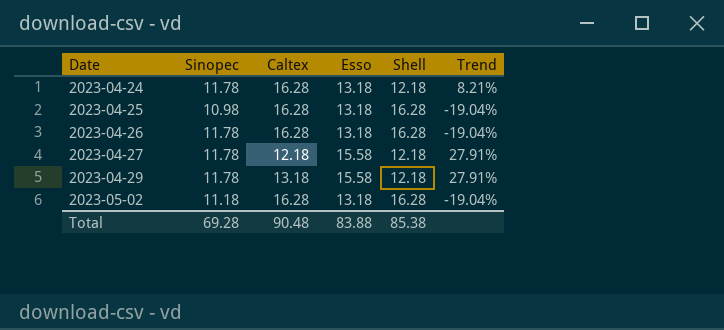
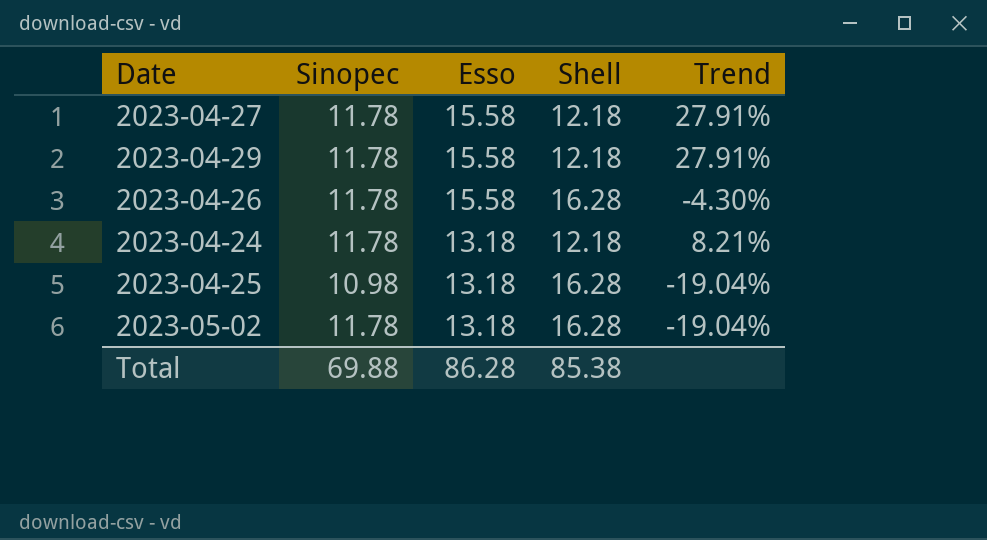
row order: Date ascending -> Esso descending
column Caltex | position: 3 -> none
2023-04-26 | Esso: 13.18 -> 15.58
2023-04-26 | Trend: -19.04% -> -4.30%
2023-05-02 | Sinopec: 11.18 -> 11.78
Total | Sinopec: 69.28 -> 69.88
Total | Esso: 83.88 -> 86.28

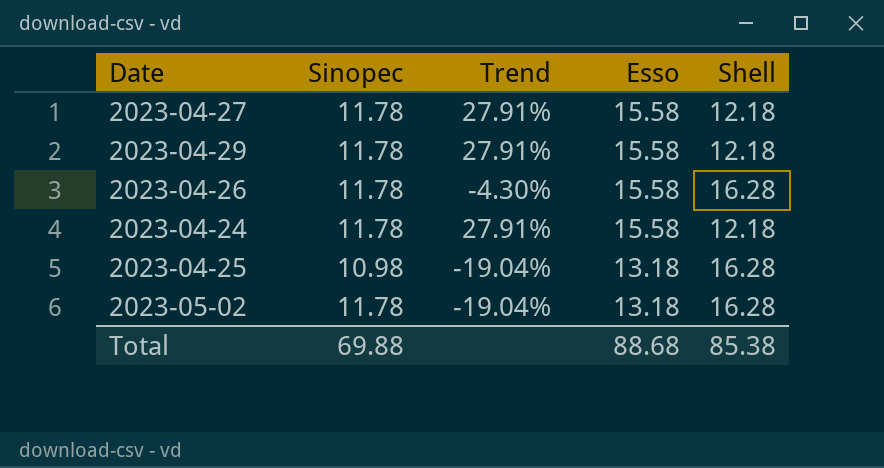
column Trend | position: 5 -> 3
2023-04-24 | Trend: 8.21% -> 27.91%
2023-04-24 | Esso: 13.18 -> 15.58
Total | Esso: 86.28 -> 88.68

